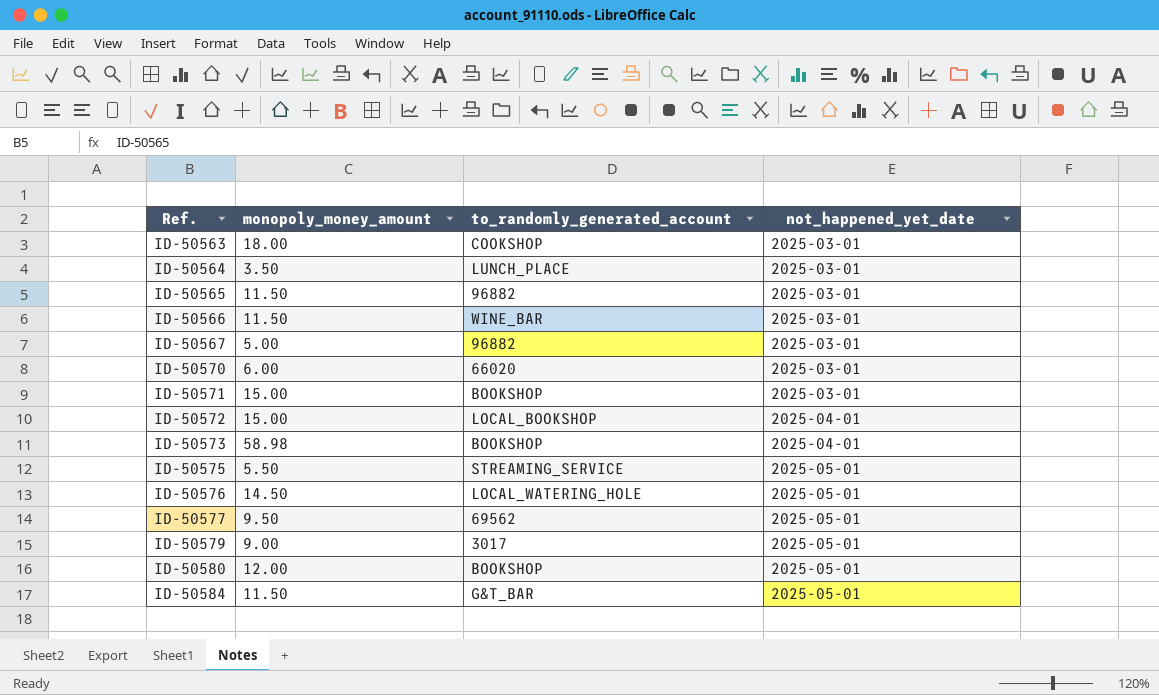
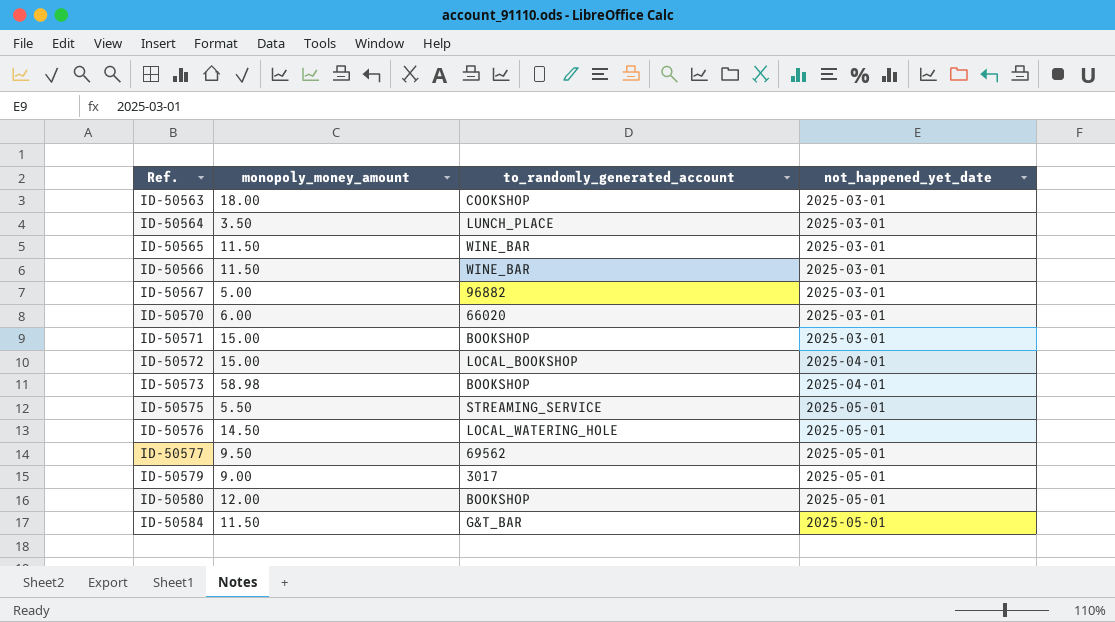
ID-50565 | to_randomly_generated_account: 96882 -> WINE_BAR

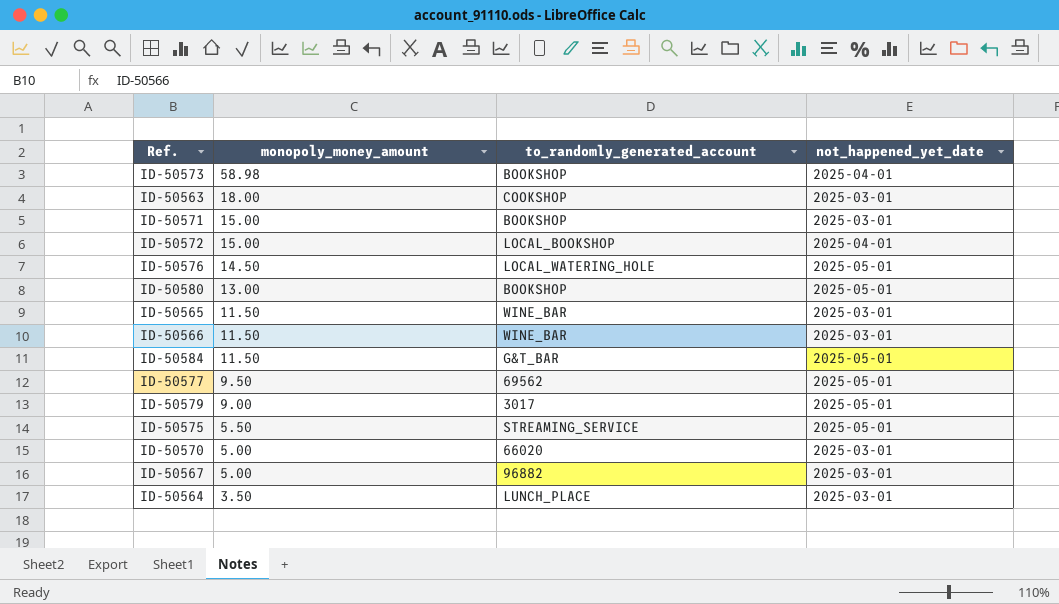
row order: Ref. ascending -> monopoly_money_amount descending
ID-50580 | monopoly_money_amount: 12.00 -> 13.00
ID-50570 | monopoly_money_amount: 6.00 -> 5.00

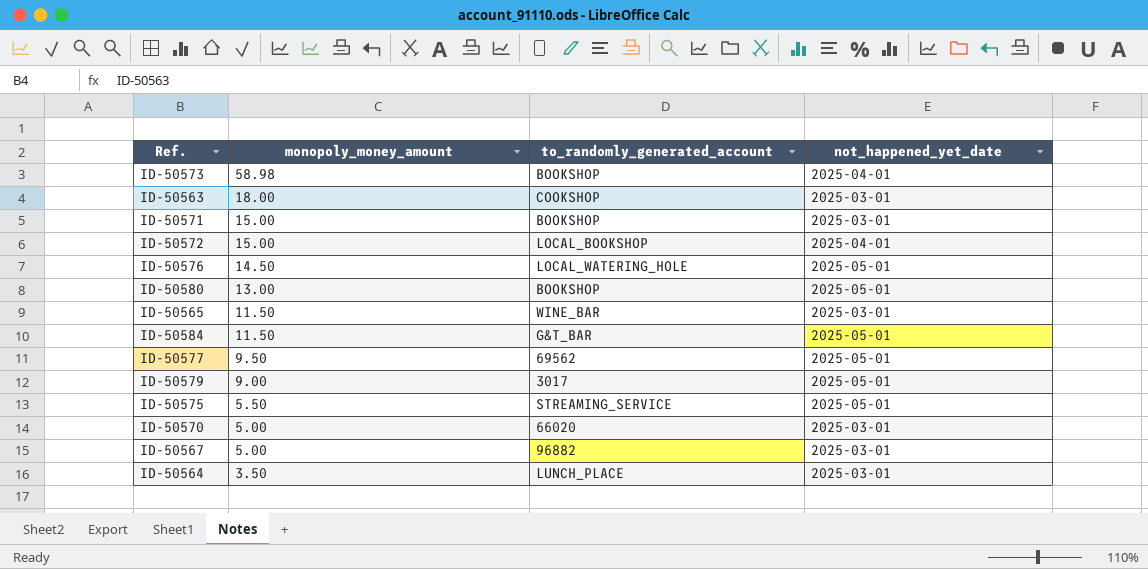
row ID-50566: 11.50 | WINE_BAR | 2025-03-01 -> none

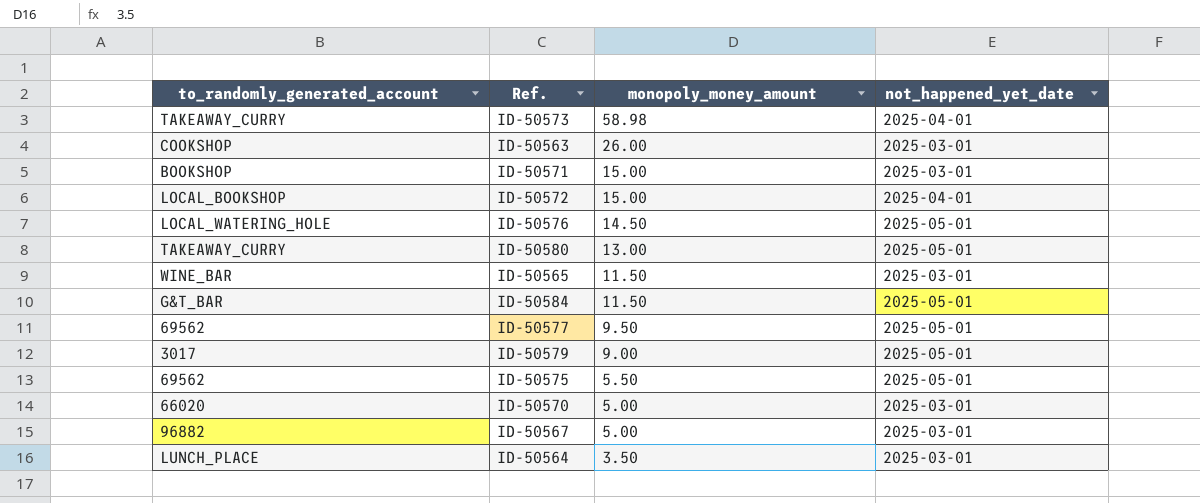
column to_randomly_generated_account | position: 3 -> 1
ID-50573 | to_randomly_generated_account: BOOKSHOP -> TAKEAWAY_CURRY
ID-50563 | monopoly_money_amount: 18.00 -> 26.00
ID-50580 | to_randomly_generated_account: BOOKSHOP -> TAKEAWAY_CURRY
ID-50575 | to_randomly_generated_account: STREAMING_SERVICE -> 69562

